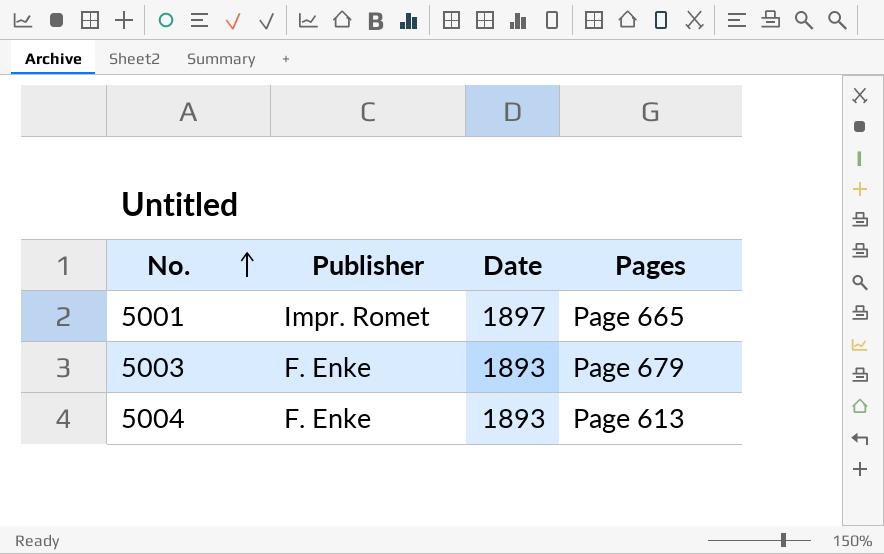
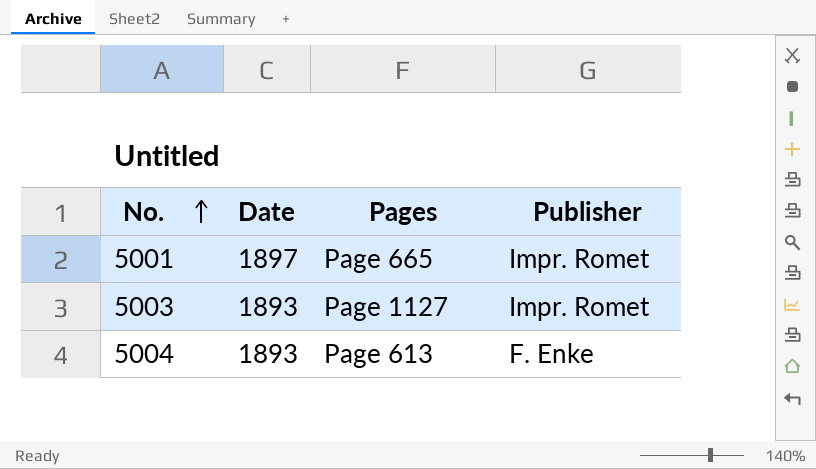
column Publisher | position: 2 -> 4
5003 | Pages: Page 679 -> Page 1127
5003 | Publisher: F. Enke -> Impr. Romet

